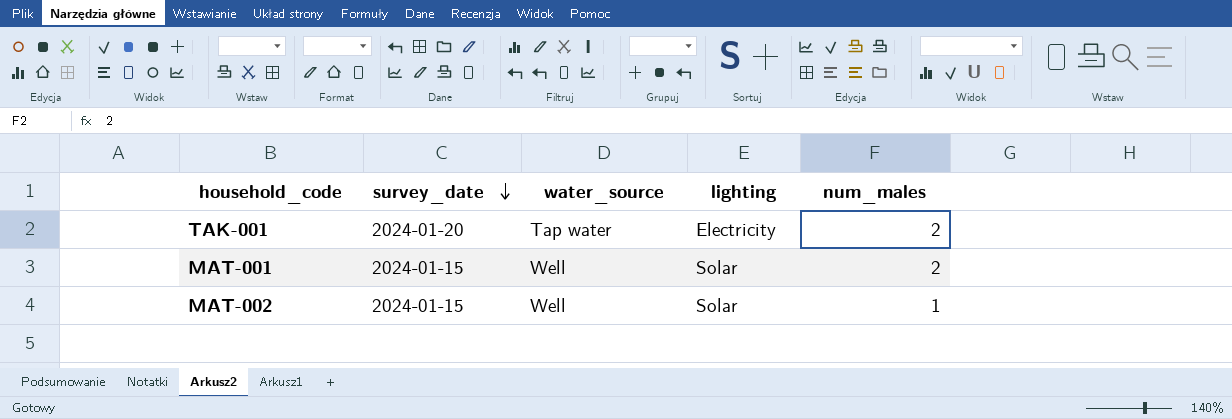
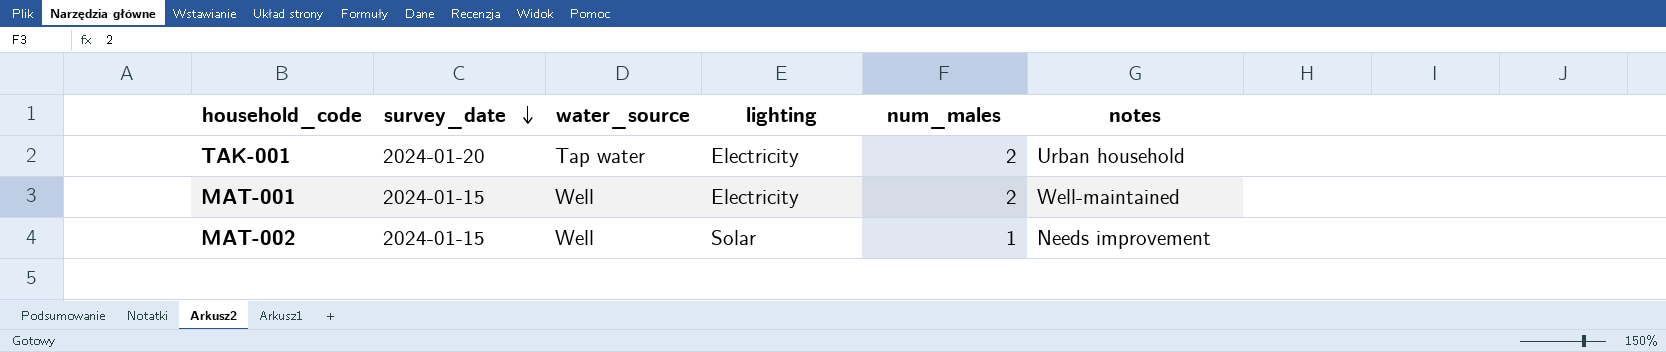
column notes | position: none -> 6
MAT-001 | lighting: Solar -> Electricity

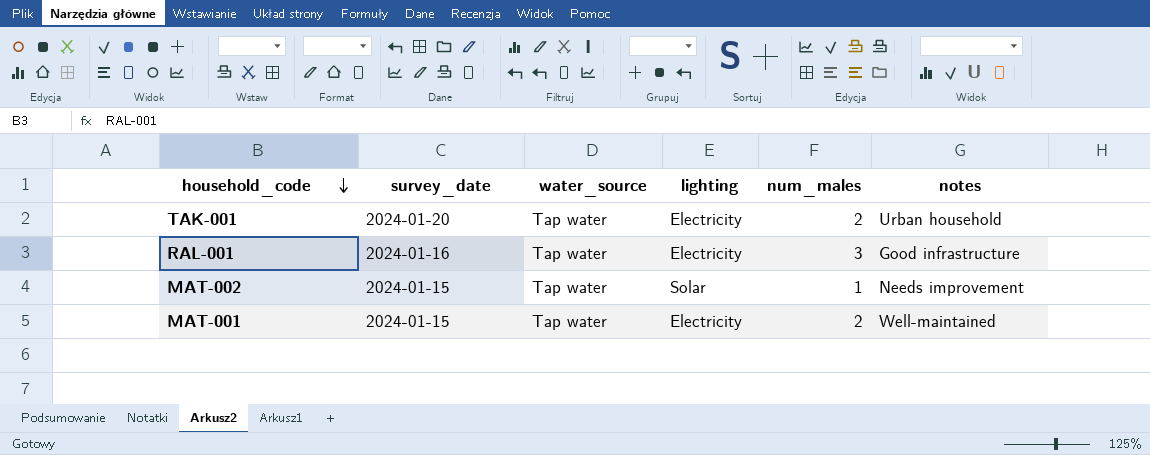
row order: survey_date descending -> household_code descending
row RAL-001: none -> 2024-01-16 | Tap water | Electricity | 3 | Good infrastructure
MAT-002 | water_source: Well -> Tap water
MAT-001 | water_source: Well -> Tap water

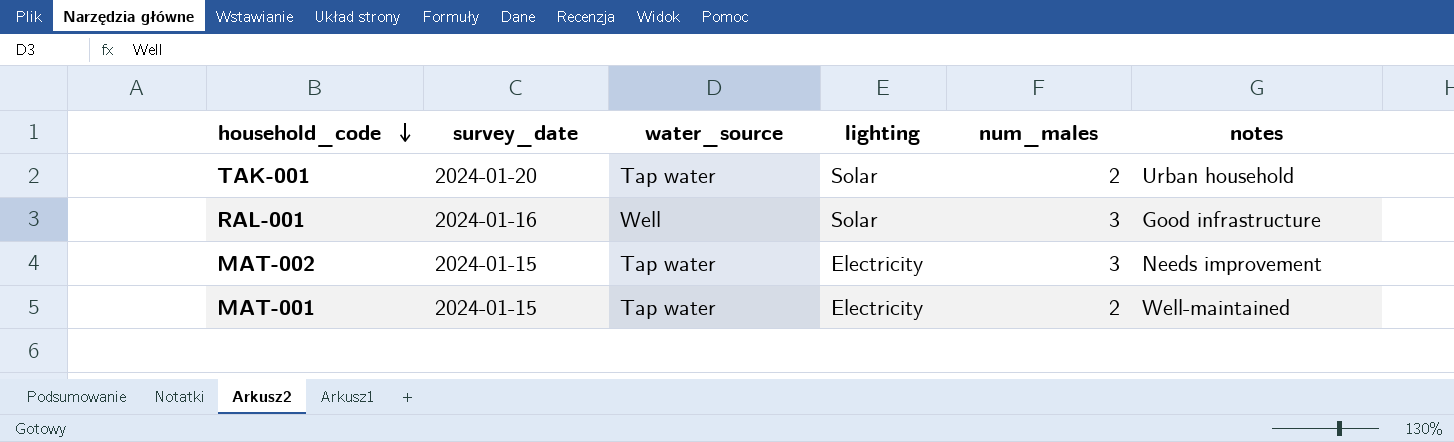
TAK-001 | lighting: Electricity -> Solar
RAL-001 | water_source: Tap water -> Well
RAL-001 | lighting: Electricity -> Solar
MAT-002 | lighting: Solar -> Electricity
MAT-002 | num_males: 1 -> 3

